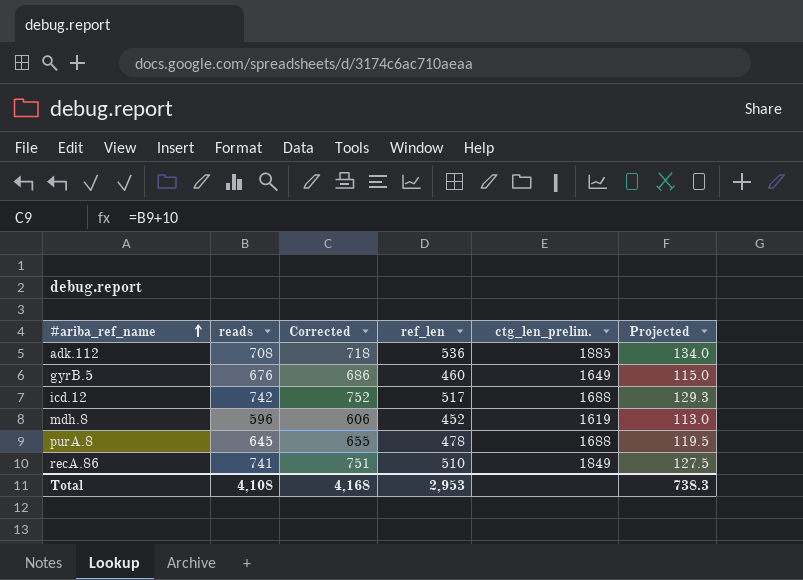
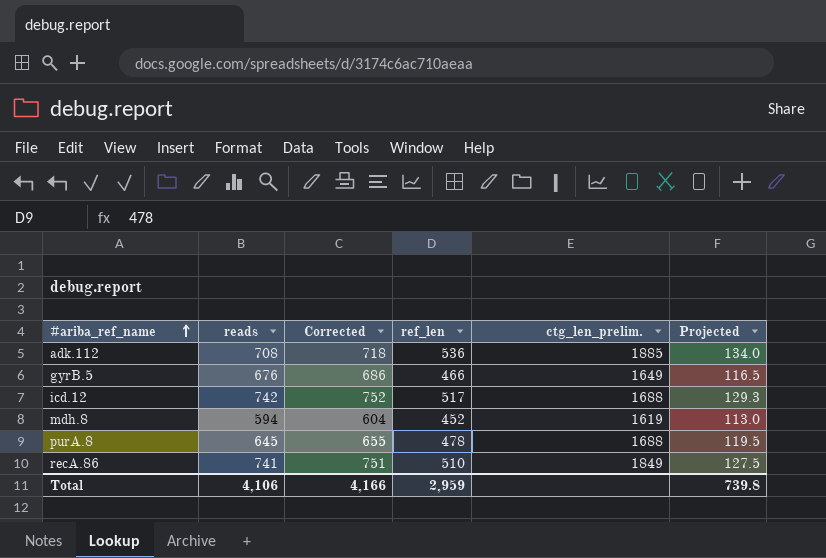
gyrB.5 | ref_len: 460 -> 466
gyrB.5 | Projected: 115.0 -> 116.5
mdh.8 | reads: 596 -> 594
mdh.8 | Corrected: 606 -> 604
Total | reads: 4,108 -> 4,106
Total | Corrected: 4,168 -> 4,166
Total | ref_len: 2,953 -> 2,959
Total | Projected: 738.3 -> 739.8

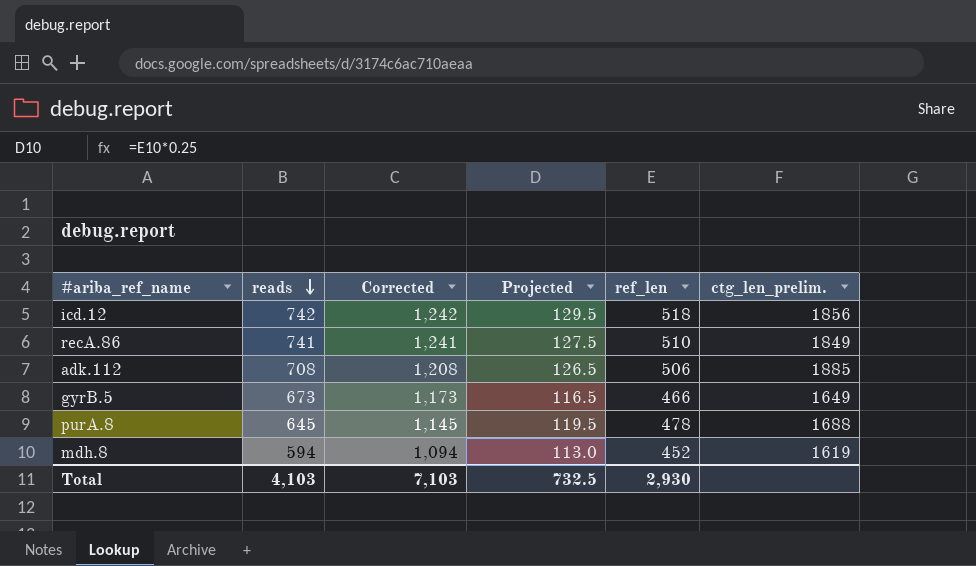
row order: #ariba_ref_name ascending -> reads descending
column Corrected | formula: [reads] + 10 -> [reads] + 500
column Projected | position: 6 -> 4
icd.12 | Projected: 129.3 -> 129.5
icd.12 | ref_len: 517 -> 518
icd.12 | ctg_len_prelim.: 1688 -> 1856
adk.112 | Projected: 134.0 -> 126.5
adk.112 | ref_len: 536 -> 506
gyrB.5 | reads: 676 -> 673
Total | reads: 4,106 -> 4,103
Total | Corrected: 4,166 -> 7,103
Total | Projected: 739.8 -> 732.5
Total | ref_len: 2,959 -> 2,930

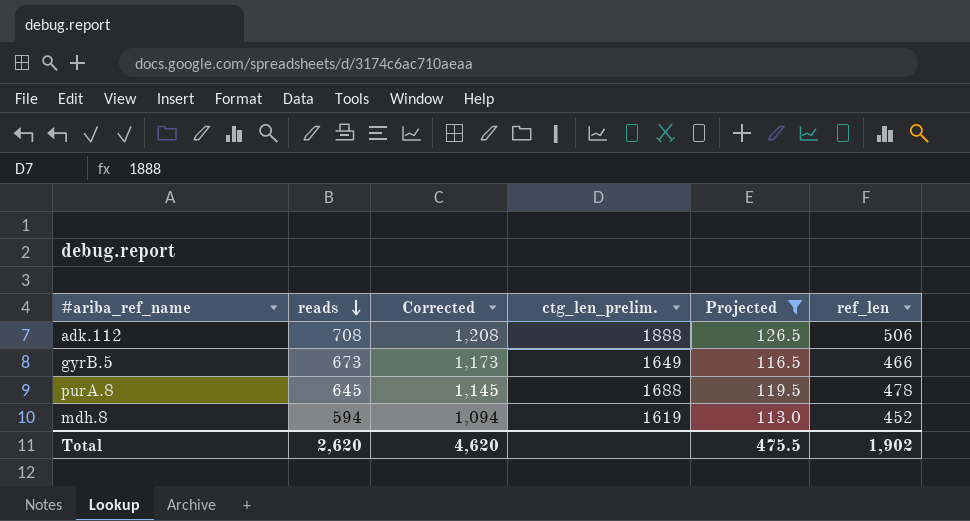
filter: none -> Projected <= 126.5
column ctg_len_prelim. | position: 6 -> 4
adk.112 | ctg_len_prelim.: 1885 -> 1888
Total | reads: 4,103 -> 2,620
Total | Corrected: 7,103 -> 4,620
Total | Projected: 732.5 -> 475.5
Total | ref_len: 2,930 -> 1,902

